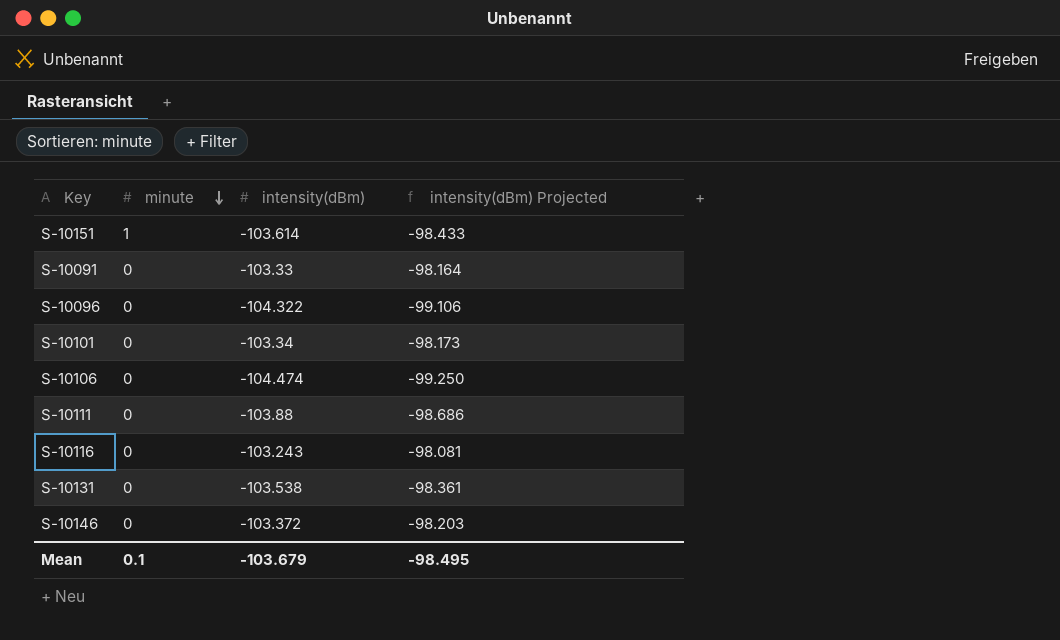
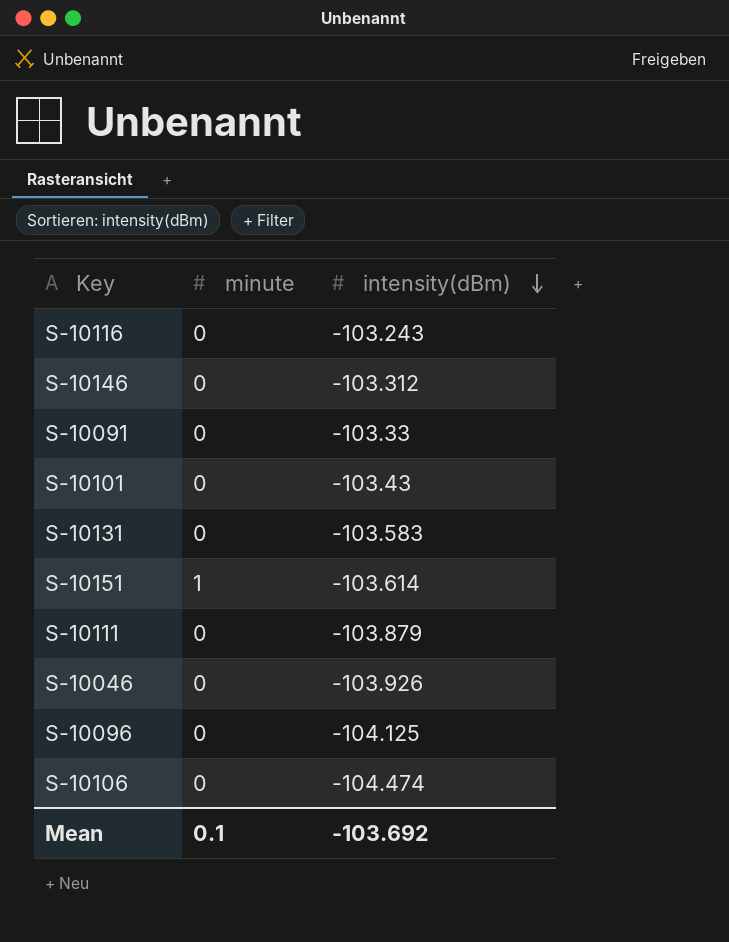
row order: minute descending -> intensity(dBm) descending
column intensity(dBm) Projected | formula: [intensity(dBm)] * 0.95 -> none
S-10146 | intensity(dBm): -103.372 -> -103.312
S-10101 | intensity(dBm): -103.34 -> -103.43
S-10131 | intensity(dBm): -103.538 -> -103.583
S-10111 | intensity(dBm): -103.88 -> -103.879
row S-10046: none -> 0 | -103.926
S-10096 | intensity(dBm): -104.322 -> -104.125
Mean | intensity(dBm): -103.679 -> -103.692

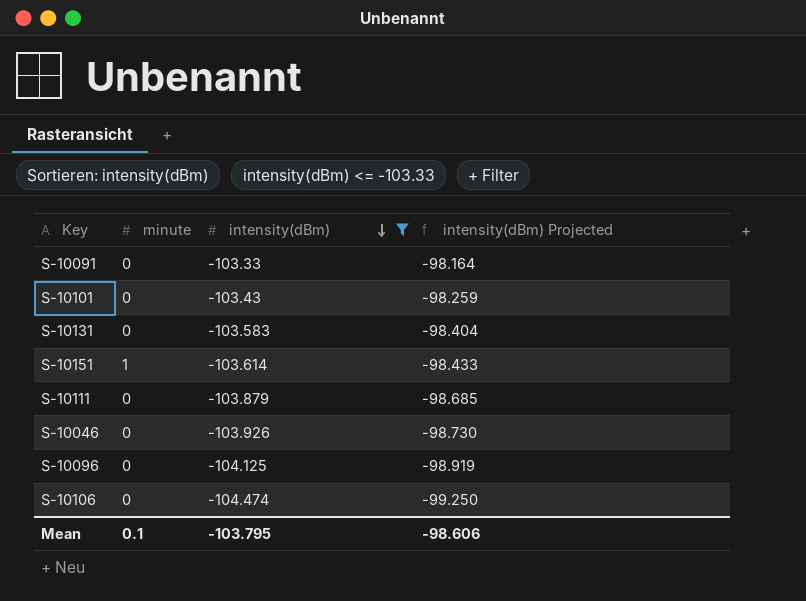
filter: none -> intensity(dBm) <= -103.33
column intensity(dBm) Projected | formula: none -> [intensity(dBm)] * 0.95
Mean | intensity(dBm): -103.692 -> -103.795

